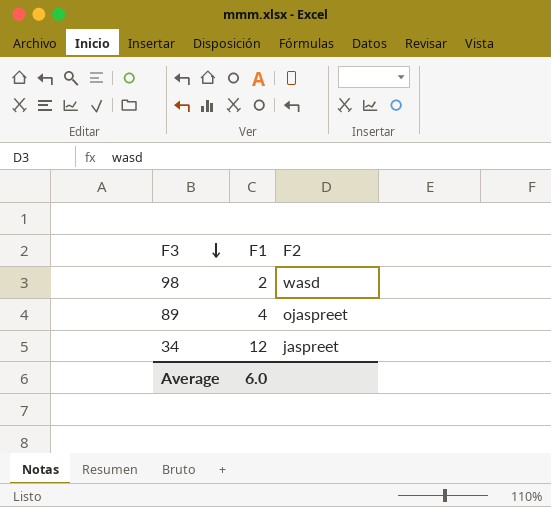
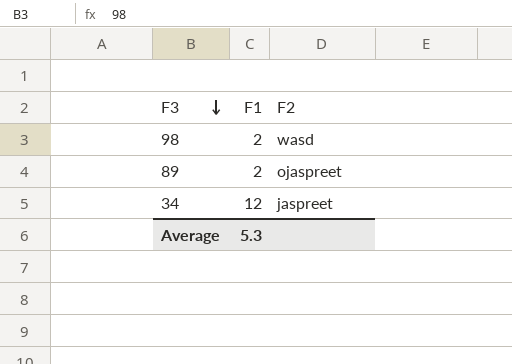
89 | F1: 4 -> 2
Average | F1: 6.0 -> 5.3

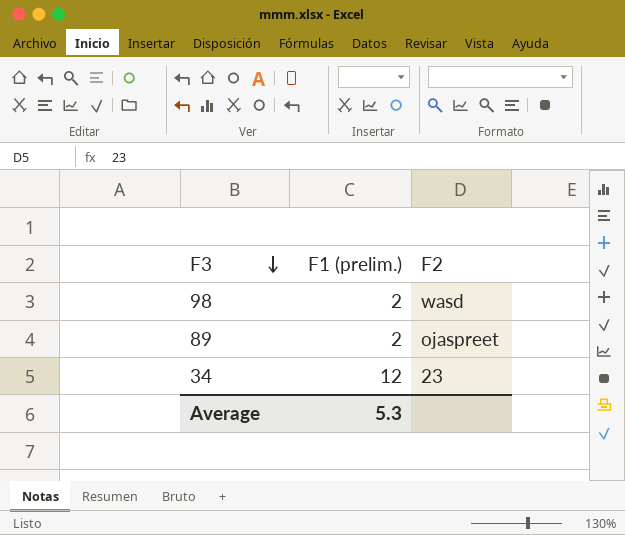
column name: F1 -> F1 (prelim.)
34 | F2: jaspreet -> 23

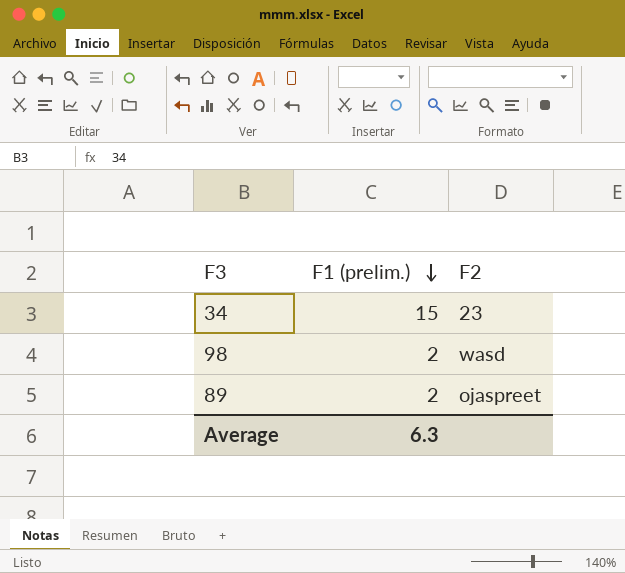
row order: F3 descending -> F1 (prelim.) descending
34 | F1 (prelim.): 12 -> 15
Average | F1 (prelim.): 5.3 -> 6.3

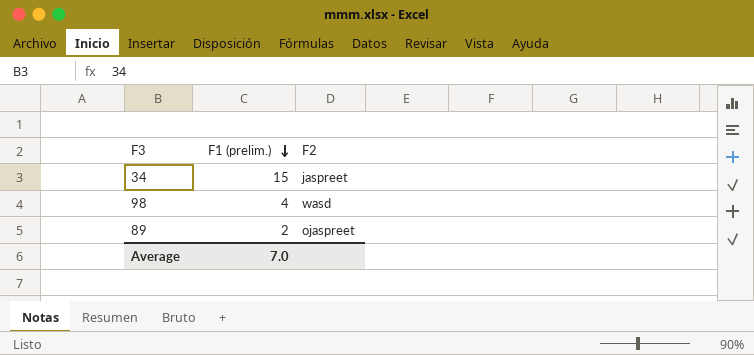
34 | F2: 23 -> jaspreet
98 | F1 (prelim.): 2 -> 4
Average | F1 (prelim.): 6.3 -> 7.0

